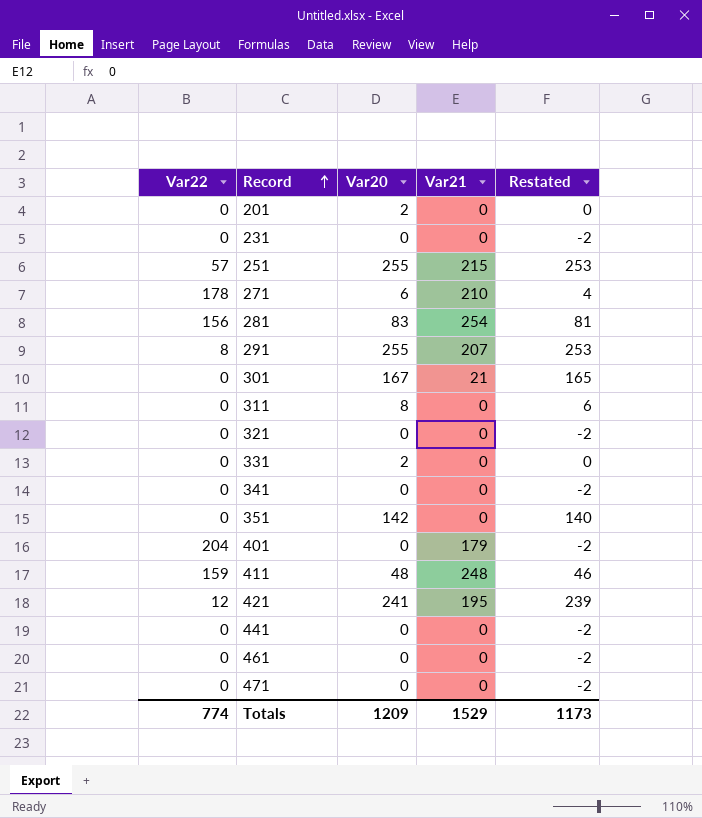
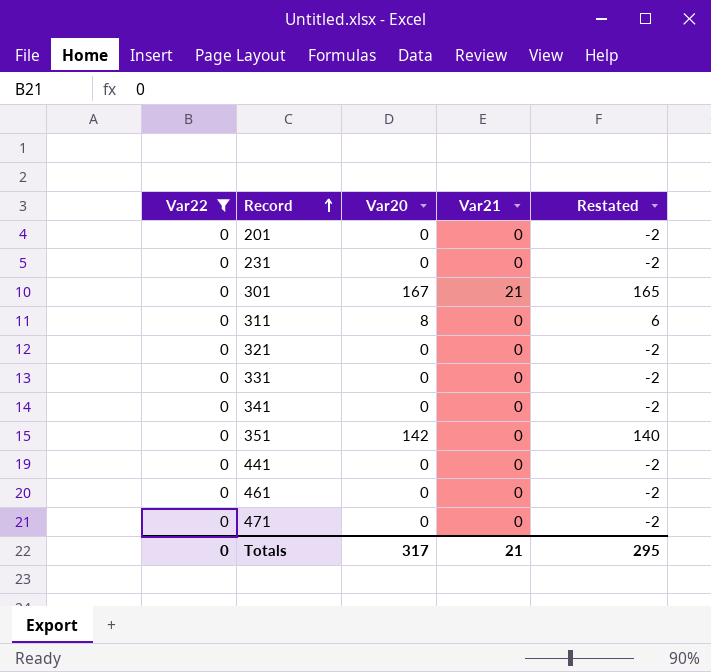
filter: none -> Var22 = 0
201 | Var20: 2 -> 0
201 | Restated: 0 -> -2
331 | Var20: 2 -> 0
331 | Restated: 0 -> -2
Totals | Var22: 774 -> 0
Totals | Var20: 1209 -> 317
Totals | Var21: 1529 -> 21
Totals | Restated: 1173 -> 295

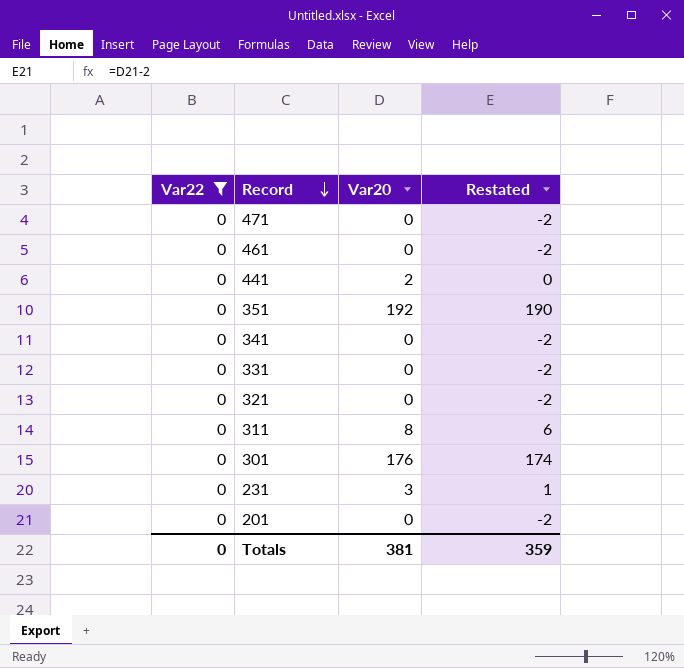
row order: Record ascending -> Record descending
column Var21 | position: 4 -> none
441 | Var20: 0 -> 2
441 | Restated: -2 -> 0
351 | Var20: 142 -> 192
351 | Restated: 140 -> 190
301 | Var20: 167 -> 176
301 | Restated: 165 -> 174
231 | Var20: 0 -> 3
231 | Restated: -2 -> 1
Totals | Var20: 317 -> 381
Totals | Restated: 295 -> 359

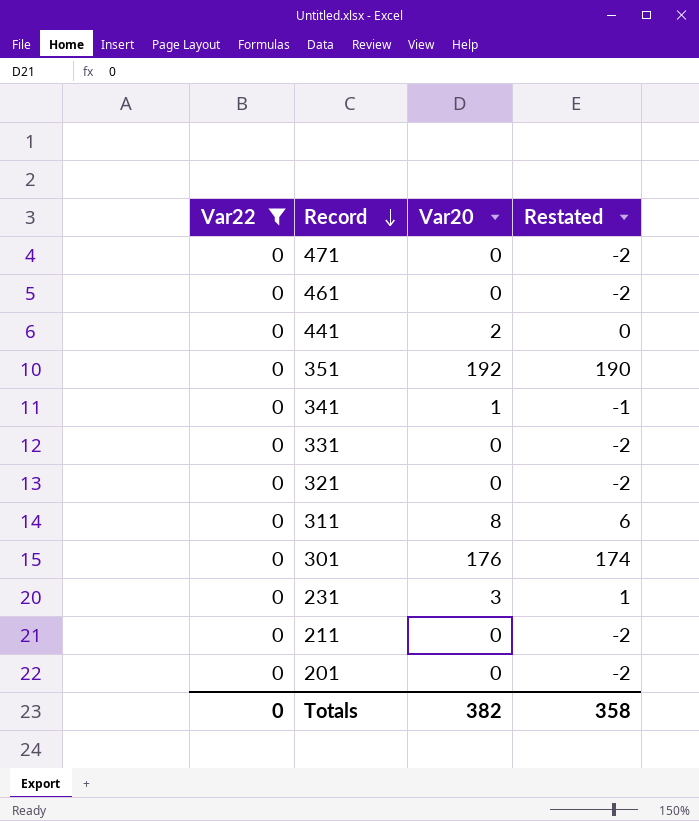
341 | Var20: 0 -> 1
341 | Restated: -2 -> -1
row 211: none -> 0 | 0 | -2
Totals | Var20: 381 -> 382
Totals | Restated: 359 -> 358

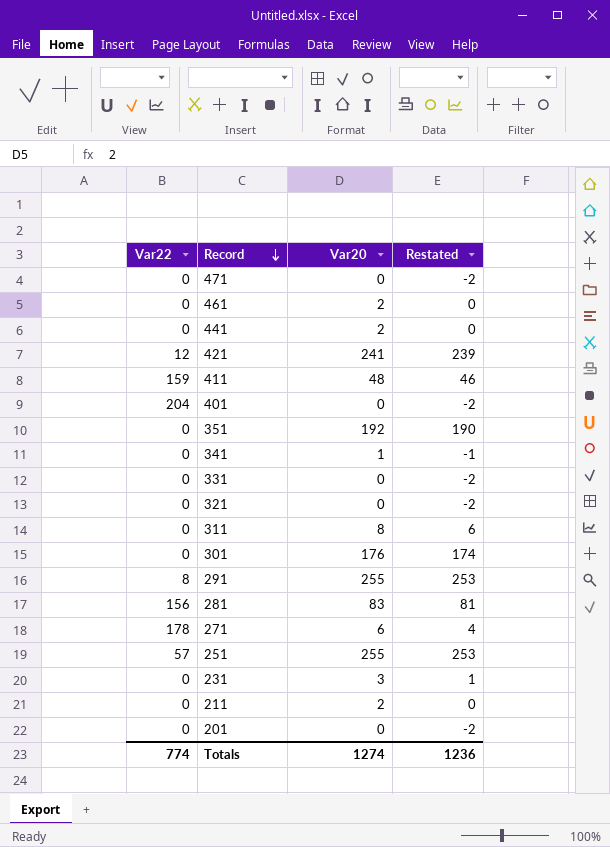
filter: Var22 = 0 -> none
461 | Var20: 0 -> 2
461 | Restated: -2 -> 0
211 | Var20: 0 -> 2
211 | Restated: -2 -> 0
Totals | Var22: 0 -> 774
Totals | Var20: 382 -> 1274
Totals | Restated: 358 -> 1236

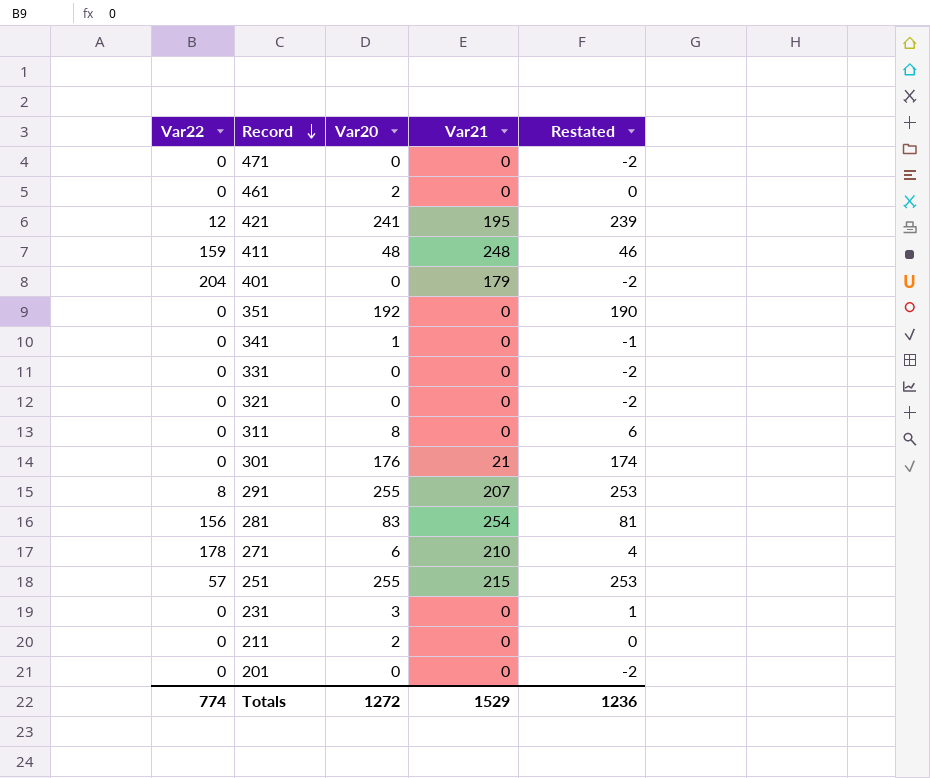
column Var21 | position: none -> 4
row 441: 0 | 2 | 0 -> none
Totals | Var20: 1274 -> 1272

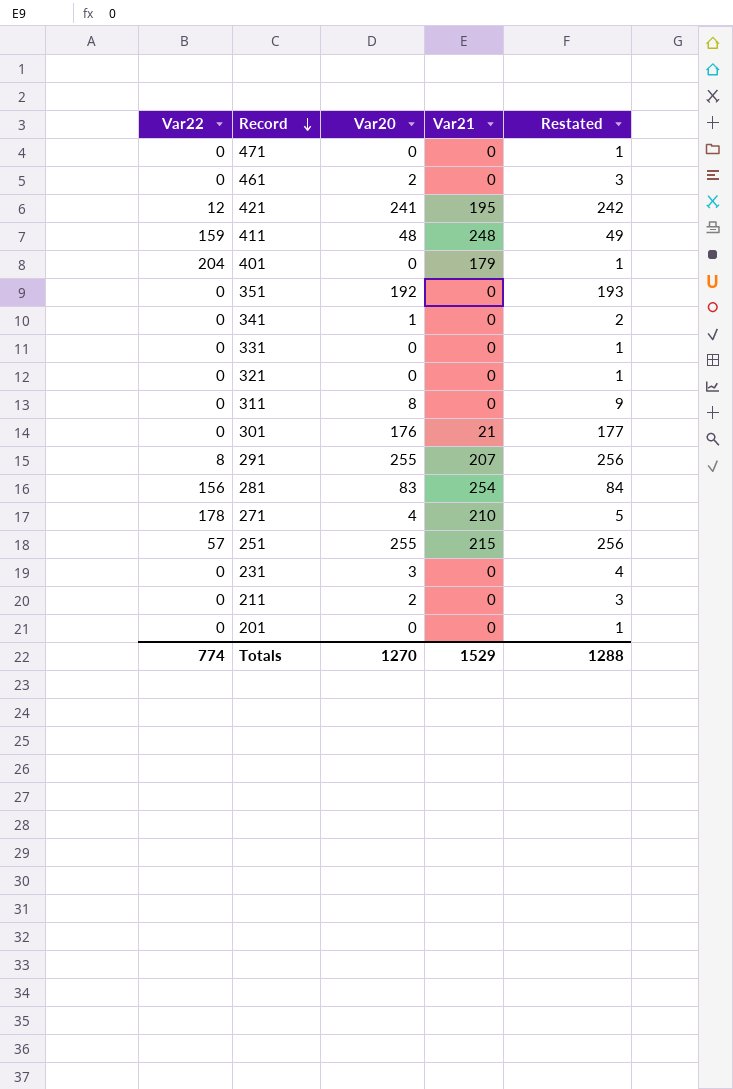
column Restated | formula: [Var20] - 2 -> [Var20] + 1
271 | Var20: 6 -> 4
Totals | Var20: 1272 -> 1270
Totals | Restated: 1236 -> 1288

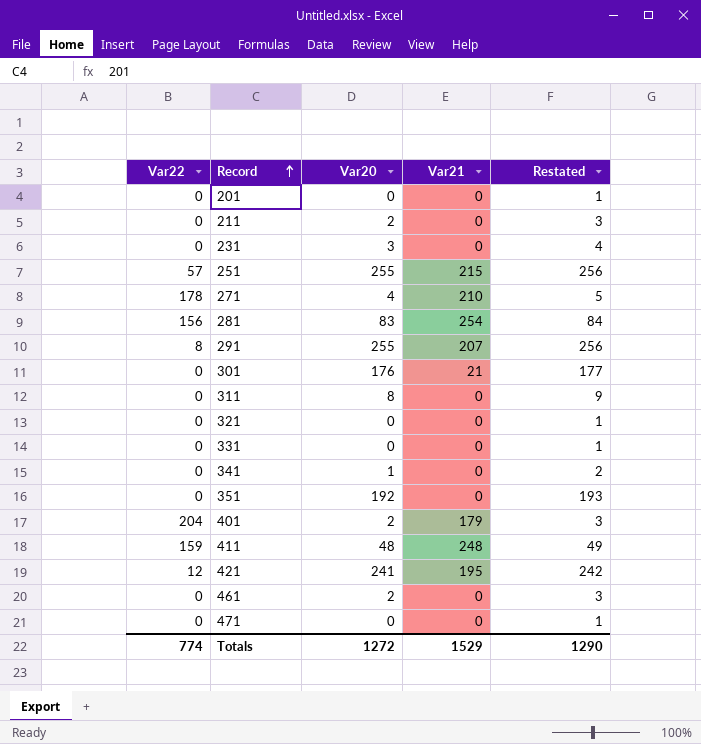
row order: Record descending -> Record ascending
401 | Var20: 0 -> 2
401 | Restated: 1 -> 3
Totals | Var20: 1270 -> 1272
Totals | Restated: 1288 -> 1290

